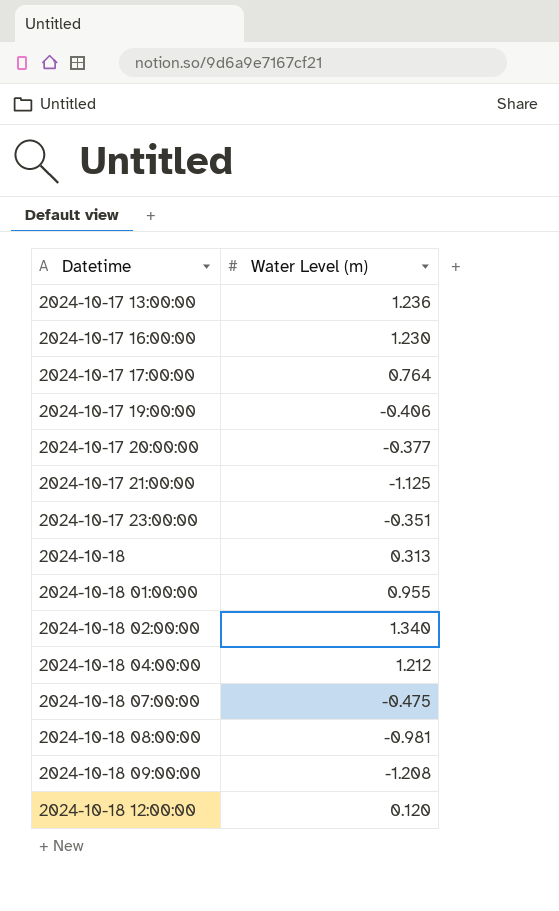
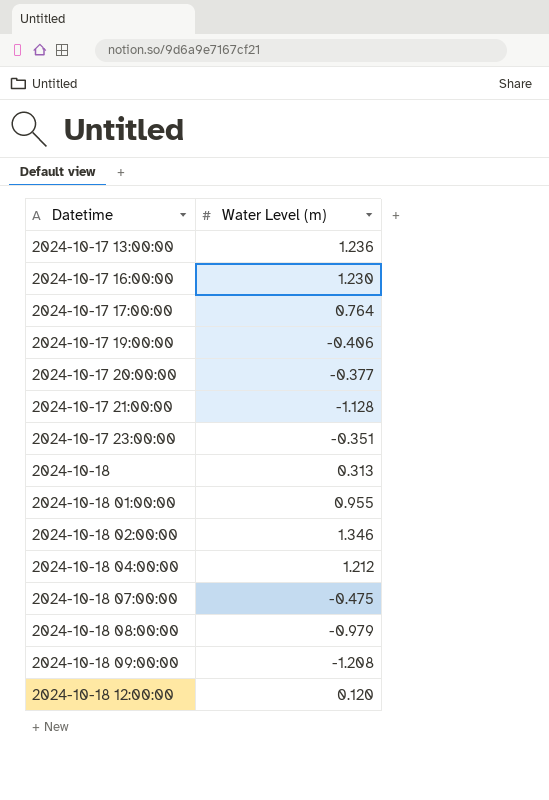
2024-10-17 21:00:00 | Water Level (m): -1.125 -> -1.128
2024-10-18 02:00:00 | Water Level (m): 1.340 -> 1.346
2024-10-18 08:00:00 | Water Level (m): -0.981 -> -0.979

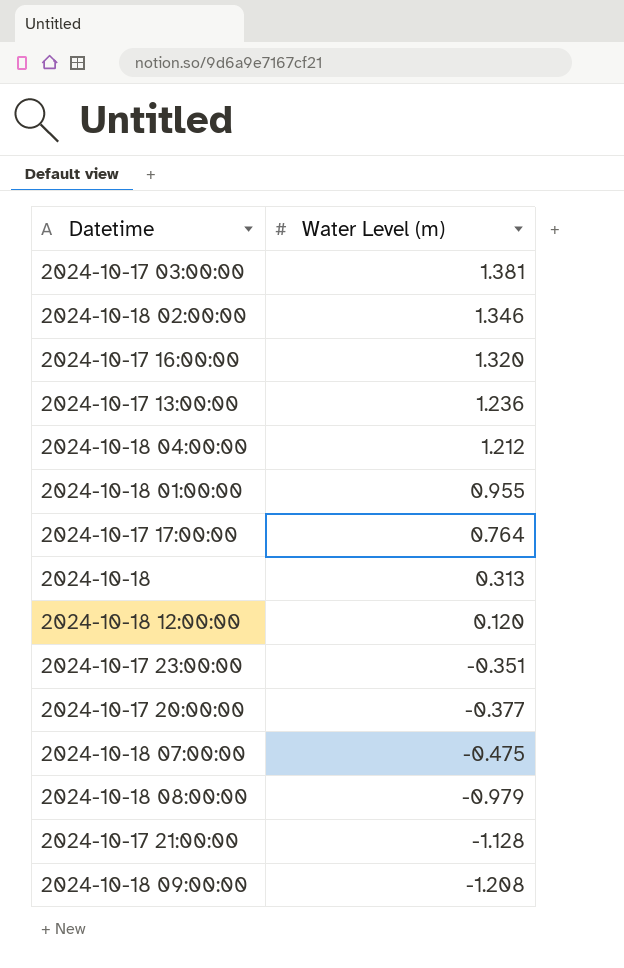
row order: Datetime ascending -> Water Level (m) descending
row 2024-10-17 19:00:00: -0.406 -> none
row 2024-10-17 03:00:00: none -> 1.381
2024-10-17 16:00:00 | Water Level (m): 1.230 -> 1.320

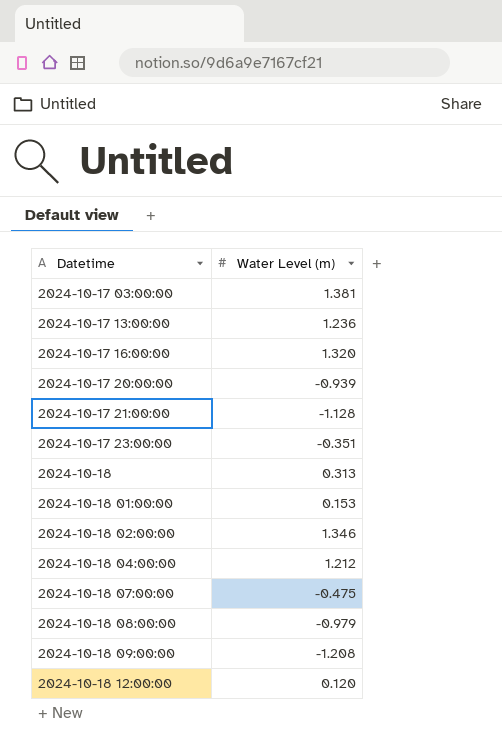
row order: Water Level (m) descending -> Datetime ascending
row 2024-10-17 17:00:00: 0.764 -> none
2024-10-17 20:00:00 | Water Level (m): -0.377 -> -0.939
2024-10-18 01:00:00 | Water Level (m): 0.955 -> 0.153

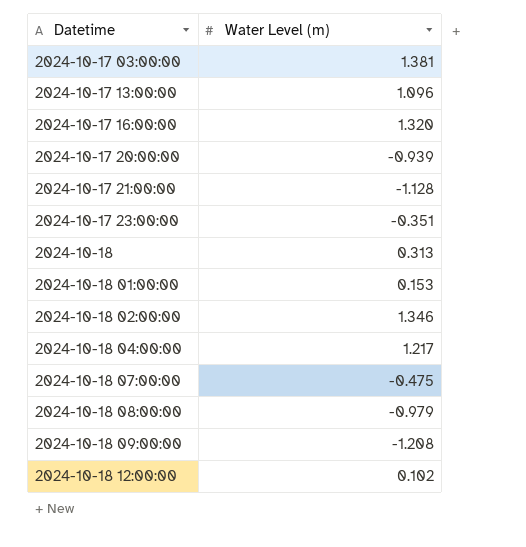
2024-10-17 13:00:00 | Water Level (m): 1.236 -> 1.096
2024-10-18 04:00:00 | Water Level (m): 1.212 -> 1.217
2024-10-18 12:00:00 | Water Level (m): 0.120 -> 0.102

